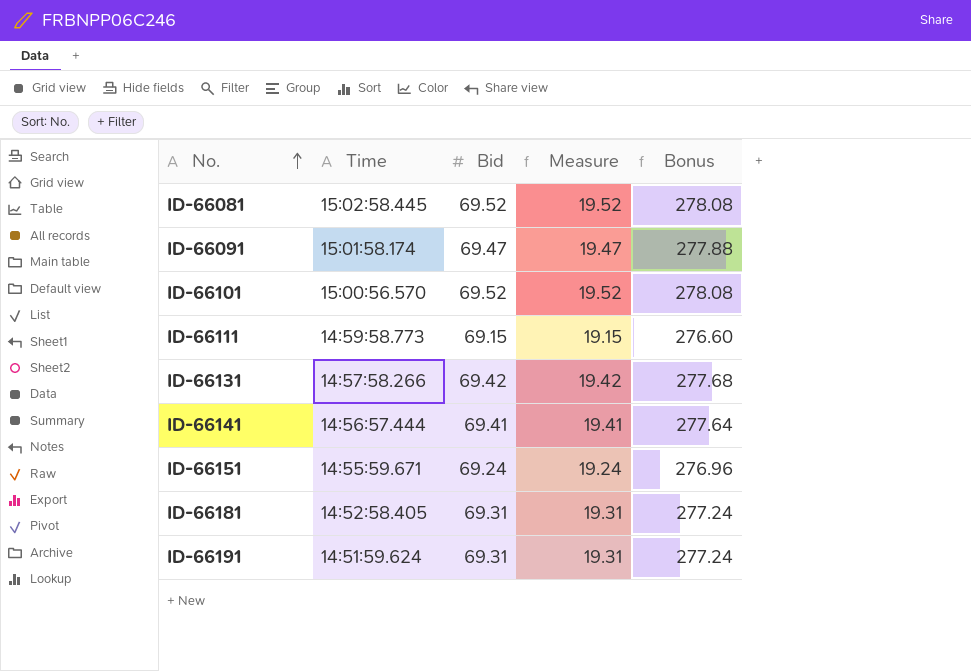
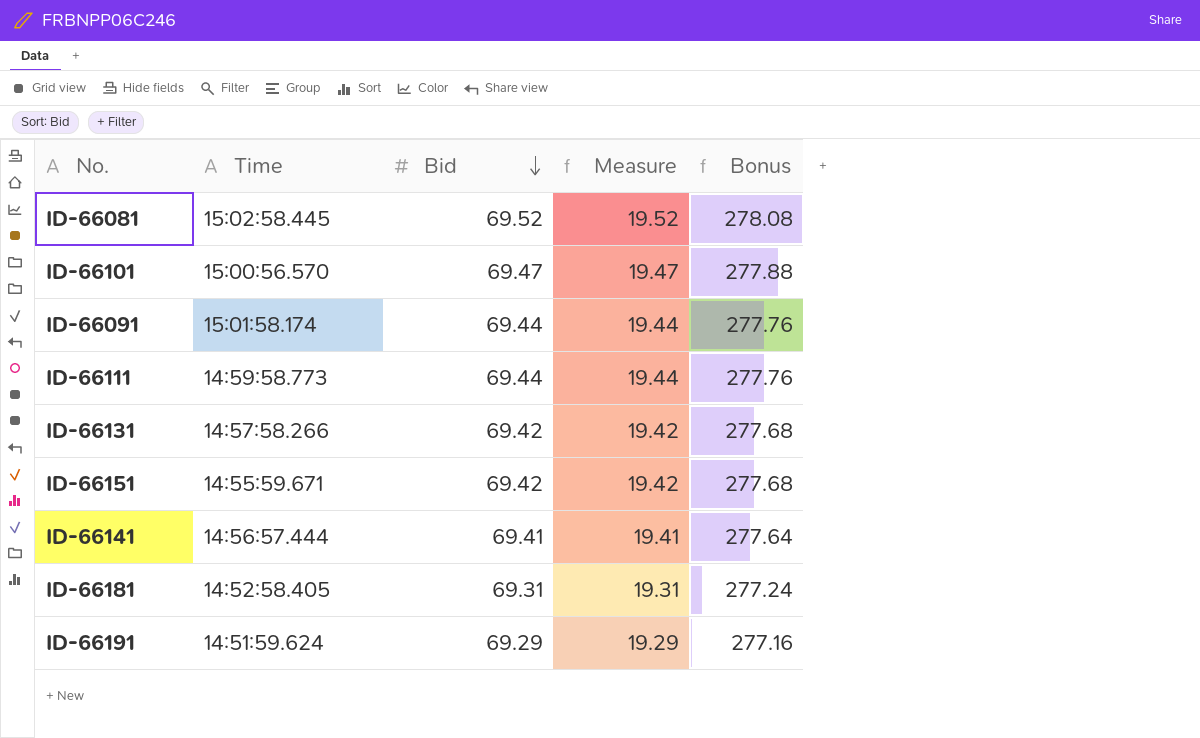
row order: No. ascending -> Bid descending
ID-66101 | Bid: 69.52 -> 69.47
ID-66101 | Measure: 19.52 -> 19.47
ID-66101 | Bonus: 278.08 -> 277.88
ID-66091 | Bid: 69.47 -> 69.44
ID-66091 | Measure: 19.47 -> 19.44
ID-66091 | Bonus: 277.88 -> 277.76
ID-66111 | Bid: 69.15 -> 69.44
ID-66111 | Measure: 19.15 -> 19.44
ID-66111 | Bonus: 276.60 -> 277.76
ID-66151 | Bid: 69.24 -> 69.42
ID-66151 | Measure: 19.24 -> 19.42
ID-66151 | Bonus: 276.96 -> 277.68
ID-66191 | Bid: 69.31 -> 69.29
ID-66191 | Measure: 19.31 -> 19.29
ID-66191 | Bonus: 277.24 -> 277.16

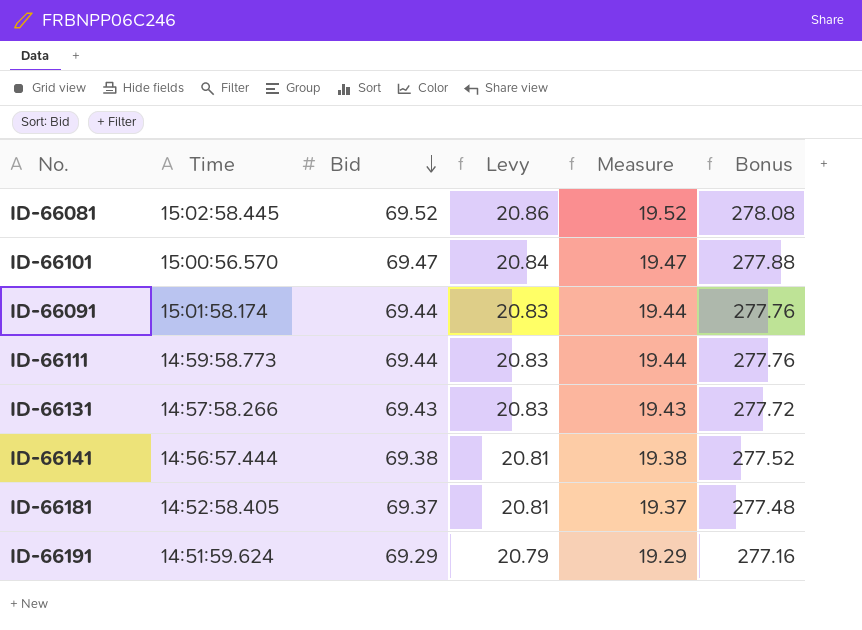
column Levy | formula: none -> [Bid] * 0.3
row ID-66151: 14:55:59.671 | 69.42 | 19.42 | 277.68 -> none
ID-66131 | Bid: 69.42 -> 69.43
ID-66131 | Measure: 19.42 -> 19.43
ID-66131 | Bonus: 277.68 -> 277.72
ID-66141 | Bid: 69.41 -> 69.38
ID-66141 | Measure: 19.41 -> 19.38
ID-66141 | Bonus: 277.64 -> 277.52
ID-66181 | Bid: 69.31 -> 69.37
ID-66181 | Measure: 19.31 -> 19.37
ID-66181 | Bonus: 277.24 -> 277.48

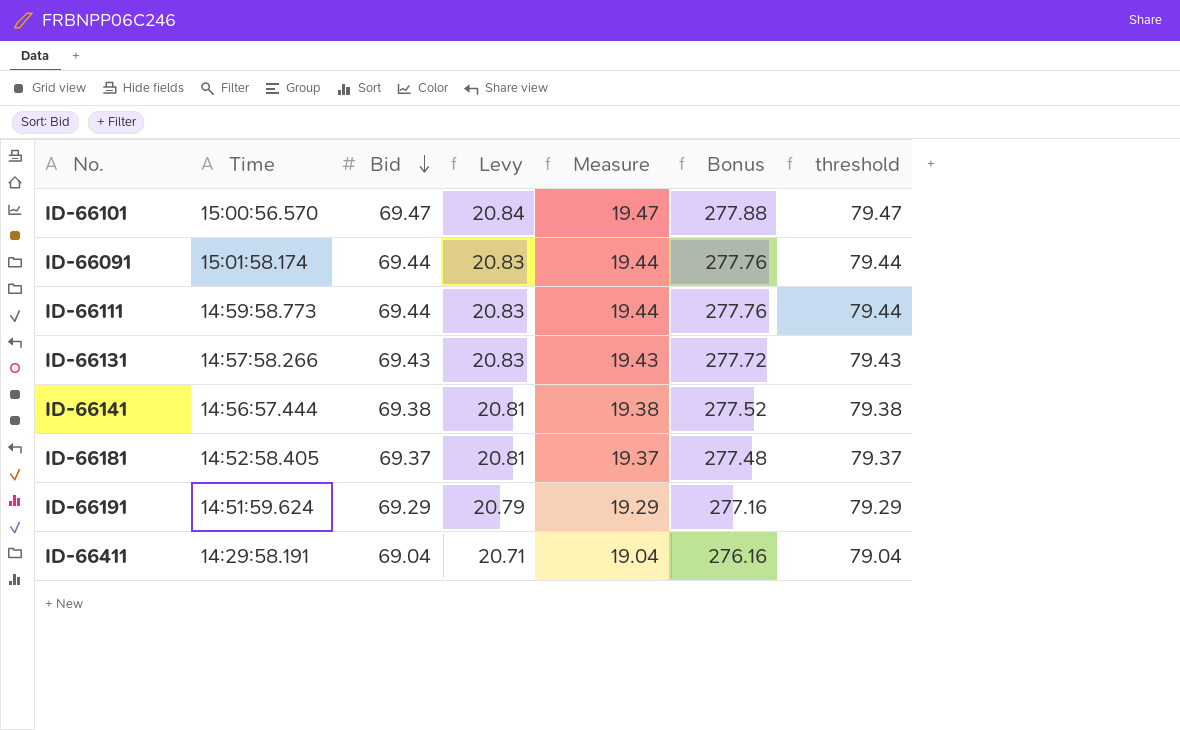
column threshold | formula: none -> [Bid] + 10
row ID-66081: 15:02:58.445 | 69.52 | 20.86 | 19.52 | 278.08 -> none
row ID-66411: none -> 14:29:58.191 | 69.04 | 20.71 | 19.04 | 276.16 | 79.04

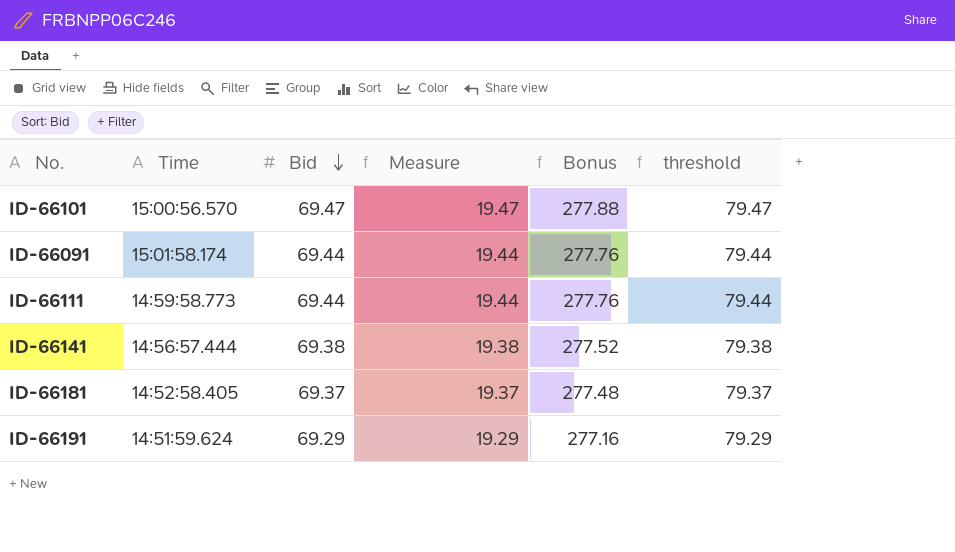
column Levy | formula: [Bid] * 0.3 -> none
row ID-66131: 14:57:58.266 | 69.43 | 20.83 | 19.43 | 277.72 | 79.43 -> none
row ID-66411: 14:29:58.191 | 69.04 | 20.71 | 19.04 | 276.16 | 79.04 -> none

